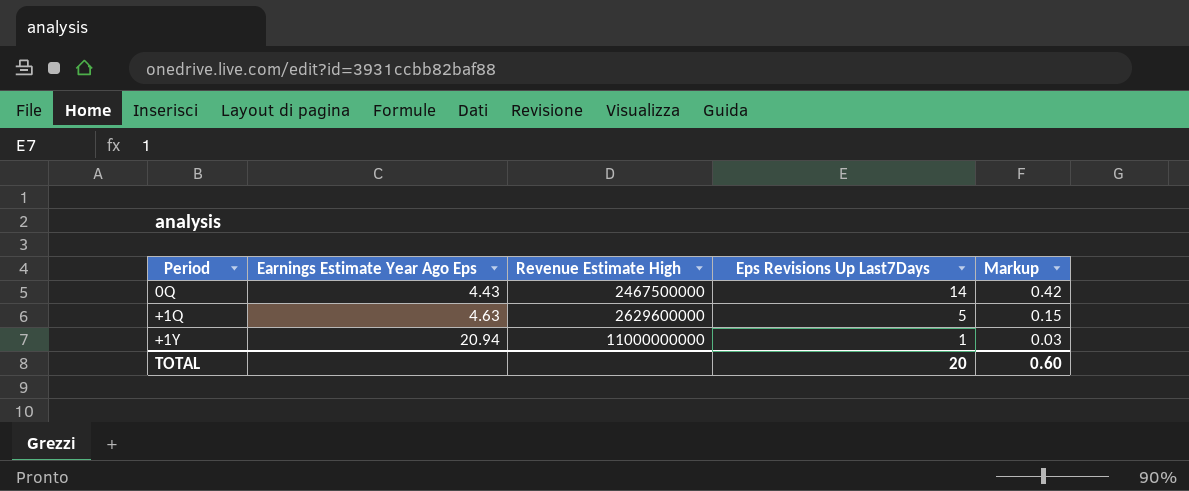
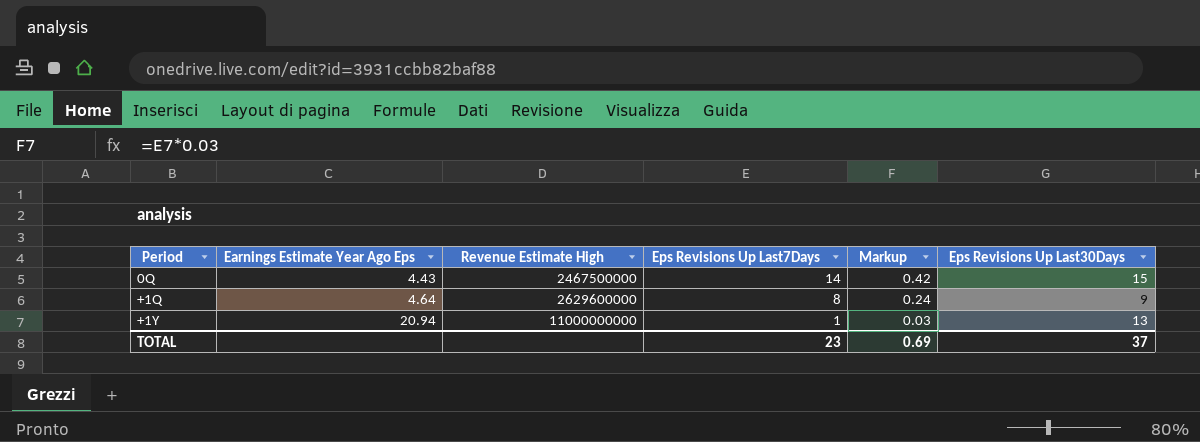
column Eps Revisions Up Last30Days | position: none -> 6
+1Q | Earnings Estimate Year Ago Eps: 4.63 -> 4.64
+1Q | Eps Revisions Up Last7Days: 5 -> 8
+1Q | Markup: 0.15 -> 0.24
TOTAL | Eps Revisions Up Last7Days: 20 -> 23
TOTAL | Markup: 0.60 -> 0.69

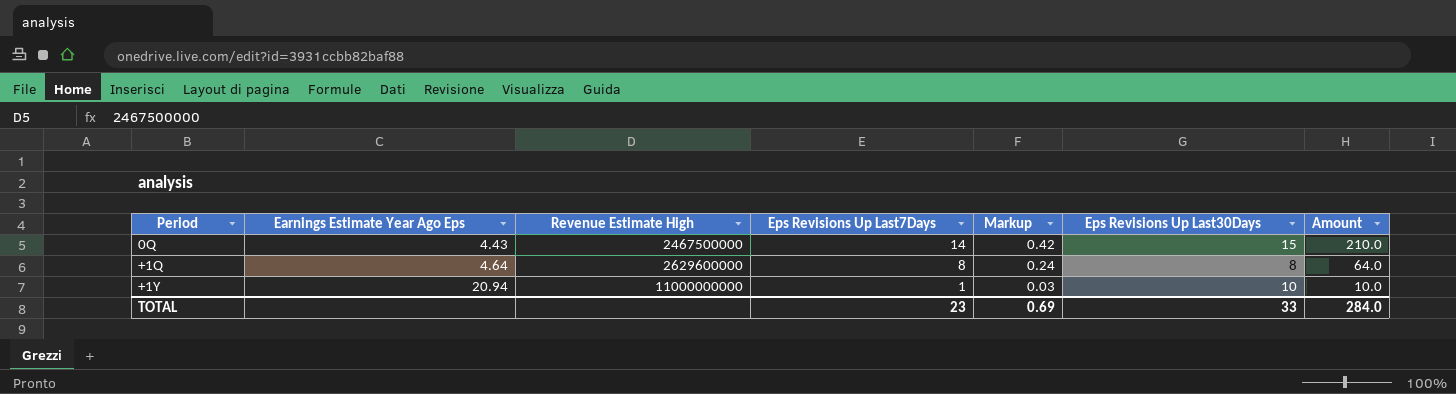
column Amount | formula: none -> [Eps Revisions Up Last7Days] * [Eps Revisions Up Last30Days]
+1Q | Eps Revisions Up Last30Days: 9 -> 8
+1Y | Eps Revisions Up Last30Days: 13 -> 10
TOTAL | Eps Revisions Up Last30Days: 37 -> 33

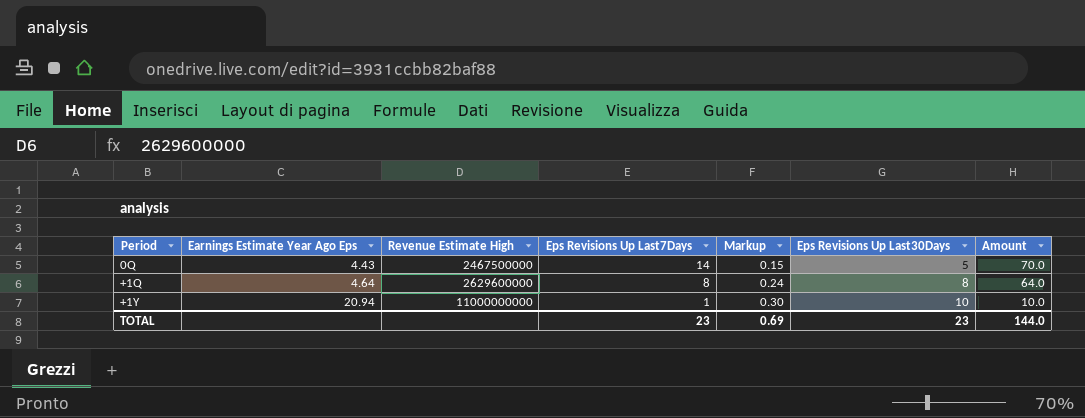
column Markup | formula: [Eps Revisions Up Last7Days] * 0.03 -> [Eps Revisions Up Last30Days] * 0.03
0Q | Eps Revisions Up Last30Days: 15 -> 5
0Q | Amount: 210.0 -> 70.0
TOTAL | Eps Revisions Up Last30Days: 33 -> 23
TOTAL | Amount: 284.0 -> 144.0

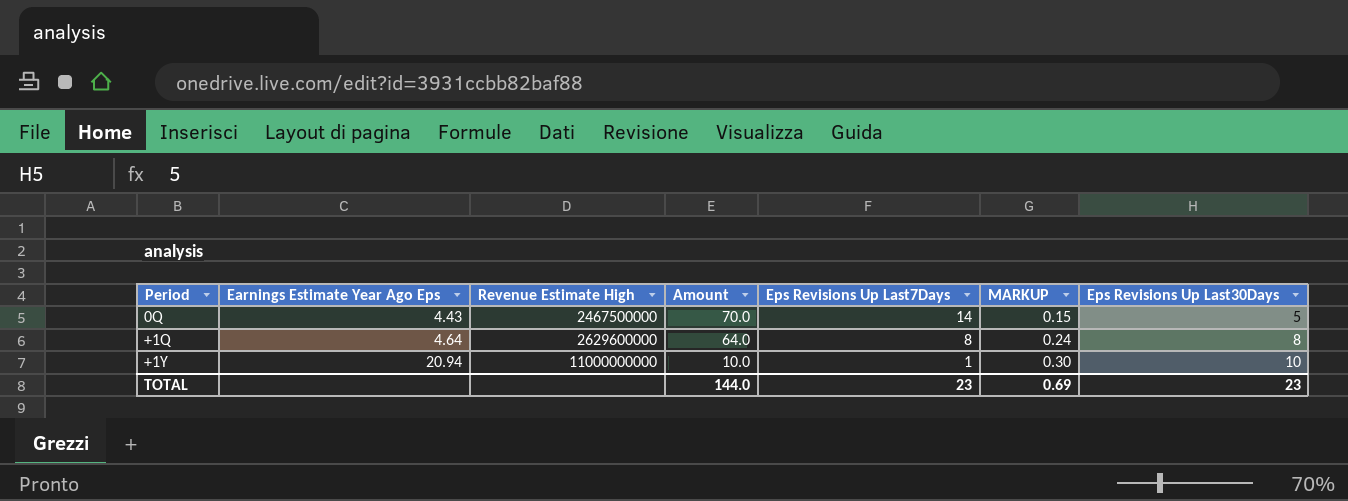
column Amount | position: 7 -> 4
column name: Markup -> MARKUP

